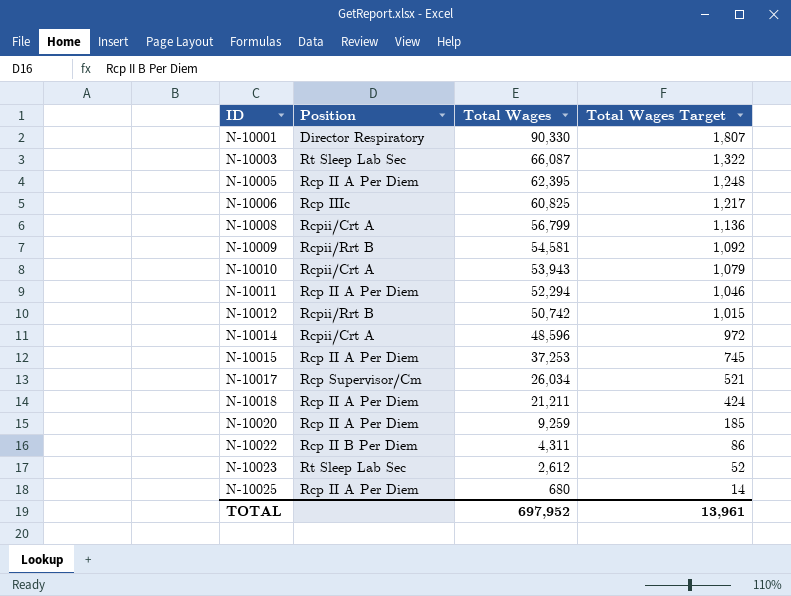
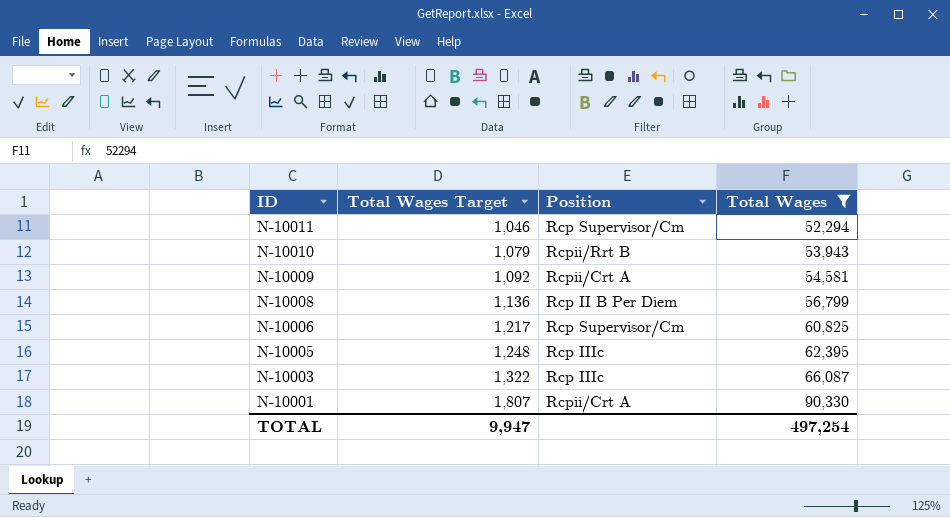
filter: none -> Total Wages >= 52,294
row order: ID ascending -> ID descending
column Total Wages Target | position: 4 -> 2
N-10011 | Position: Rcp II A Per Diem -> Rcp Supervisor/Cm
N-10010 | Position: Rcpii/Crt A -> Rcpii/Rrt B
N-10009 | Position: Rcpii/Rrt B -> Rcpii/Crt A
N-10008 | Position: Rcpii/Crt A -> Rcp II B Per Diem
N-10006 | Position: Rcp IIIc -> Rcp Supervisor/Cm
N-10005 | Position: Rcp II A Per Diem -> Rcp IIIc
N-10003 | Position: Rt Sleep Lab Sec -> Rcp IIIc
N-10001 | Position: Director Respiratory -> Rcpii/Crt A
TOTAL | Total Wages Target: 13,961 -> 9,947
TOTAL | Total Wages: 697,952 -> 497,254

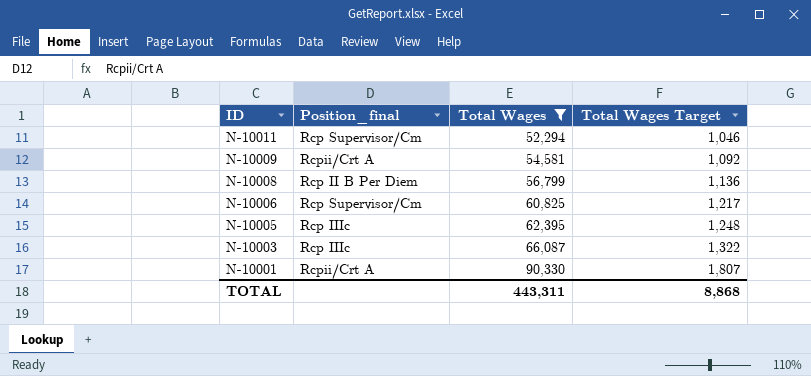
column name: Position -> Position_final
column Total Wages Target | position: 2 -> 4
row N-10010: 1,079 | Rcpii/Rrt B | 53,943 -> none
TOTAL | Total Wages: 497,254 -> 443,311
TOTAL | Total Wages Target: 9,947 -> 8,868

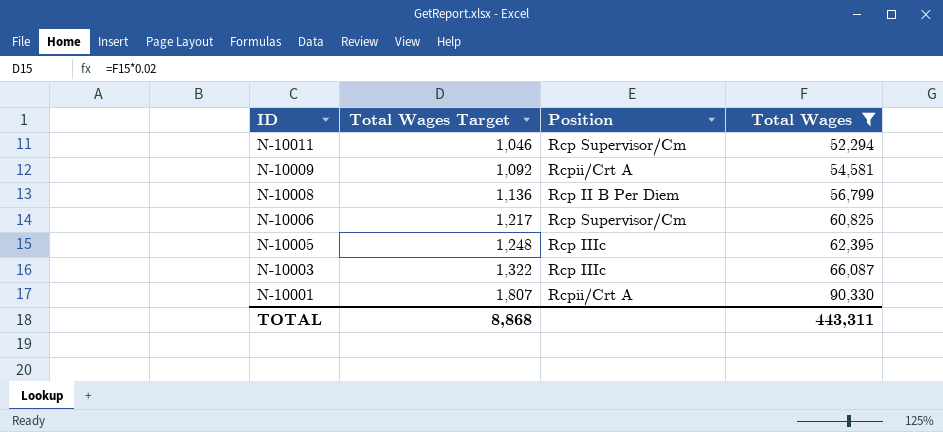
column Total Wages Target | position: 4 -> 2
column name: Position_final -> Position

